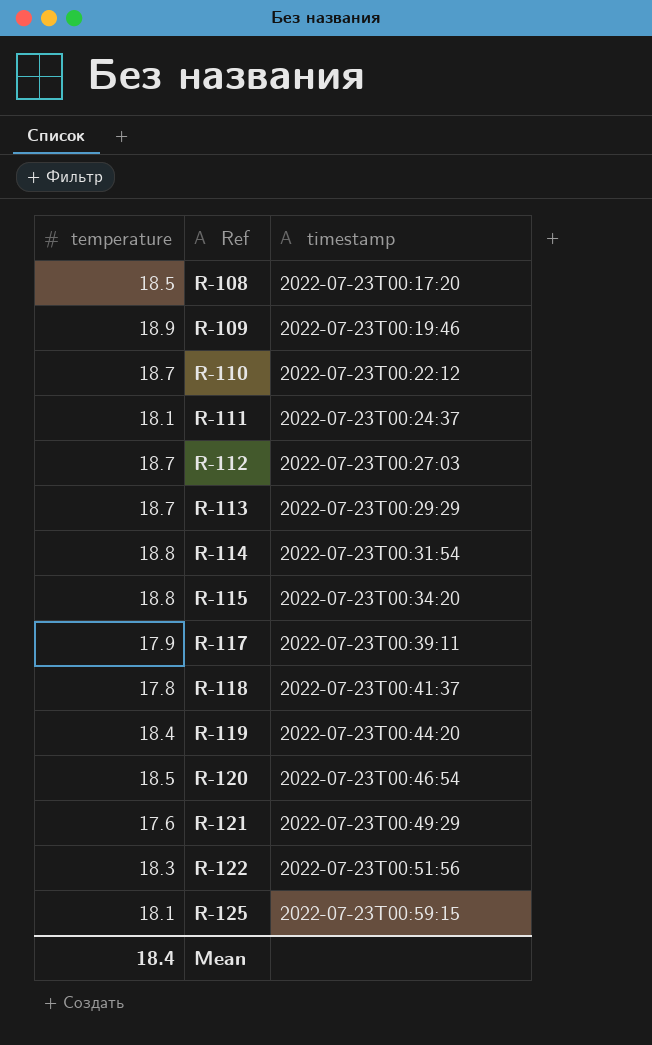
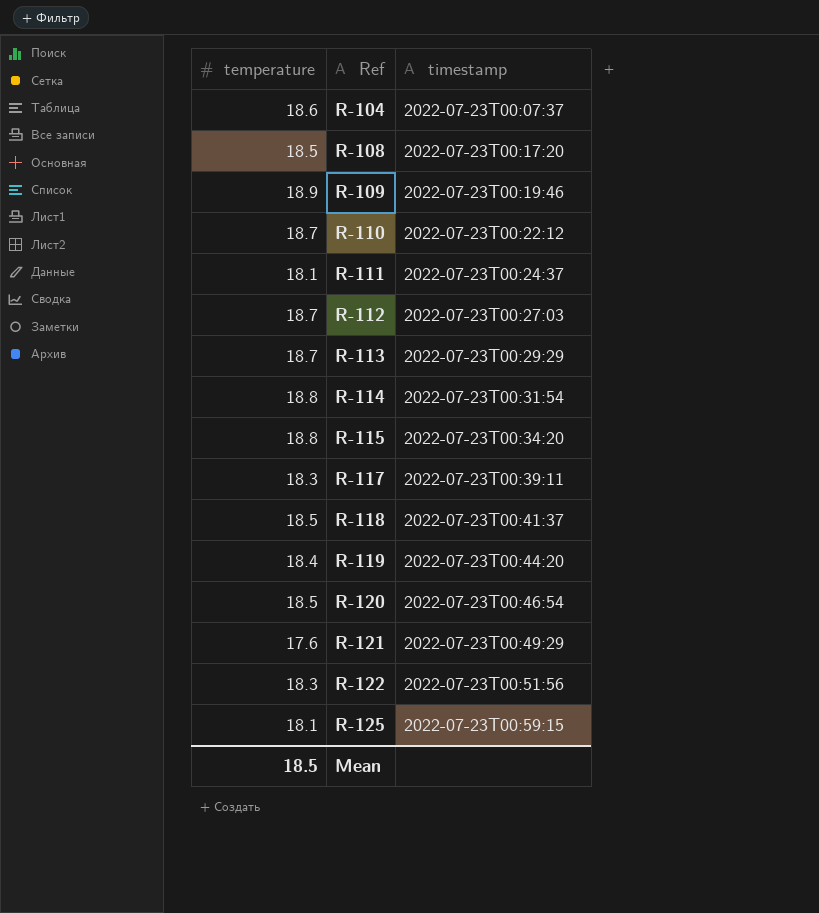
row R-104: none -> 18.6 | 2022-07-23T00:07:37
R-117 | temperature: 17.9 -> 18.3
R-118 | temperature: 17.8 -> 18.5
Mean | temperature: 18.4 -> 18.5

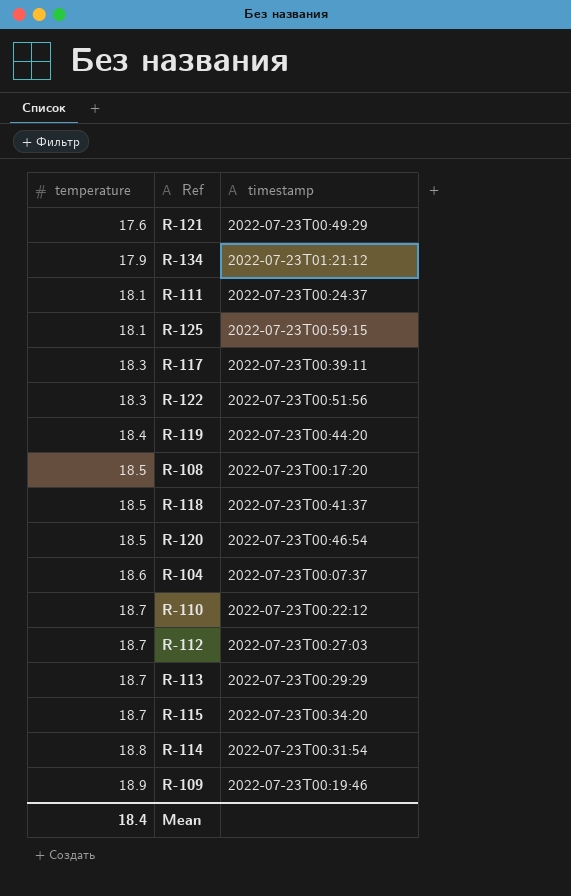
row order: Ref ascending -> temperature ascending
row R-134: none -> 17.9 | 2022-07-23T01:21:12
R-115 | temperature: 18.8 -> 18.7
Mean | temperature: 18.5 -> 18.4

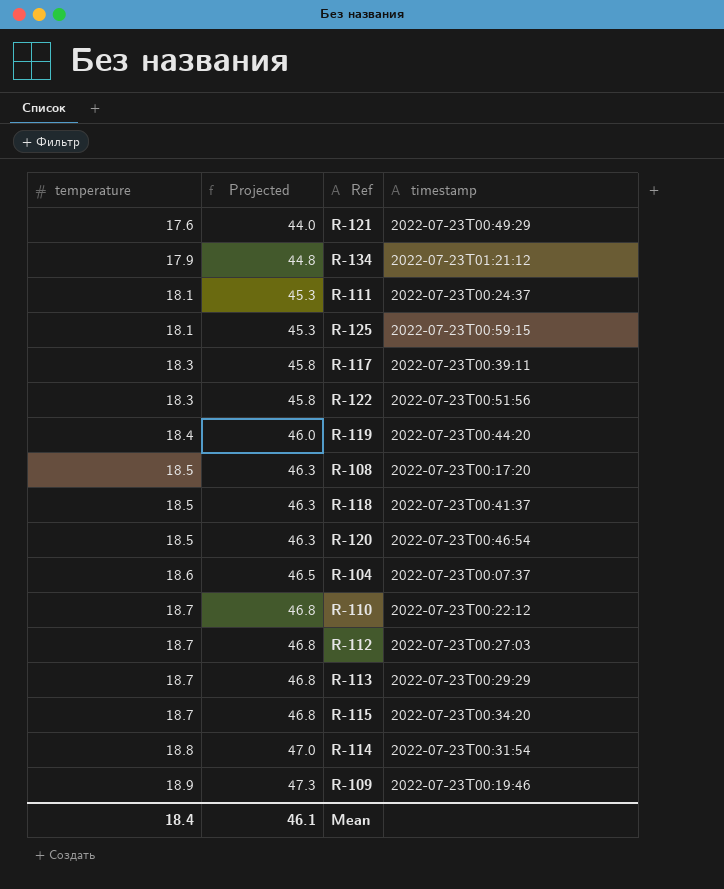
column Projected | formula: none -> [temperature] * 2.5

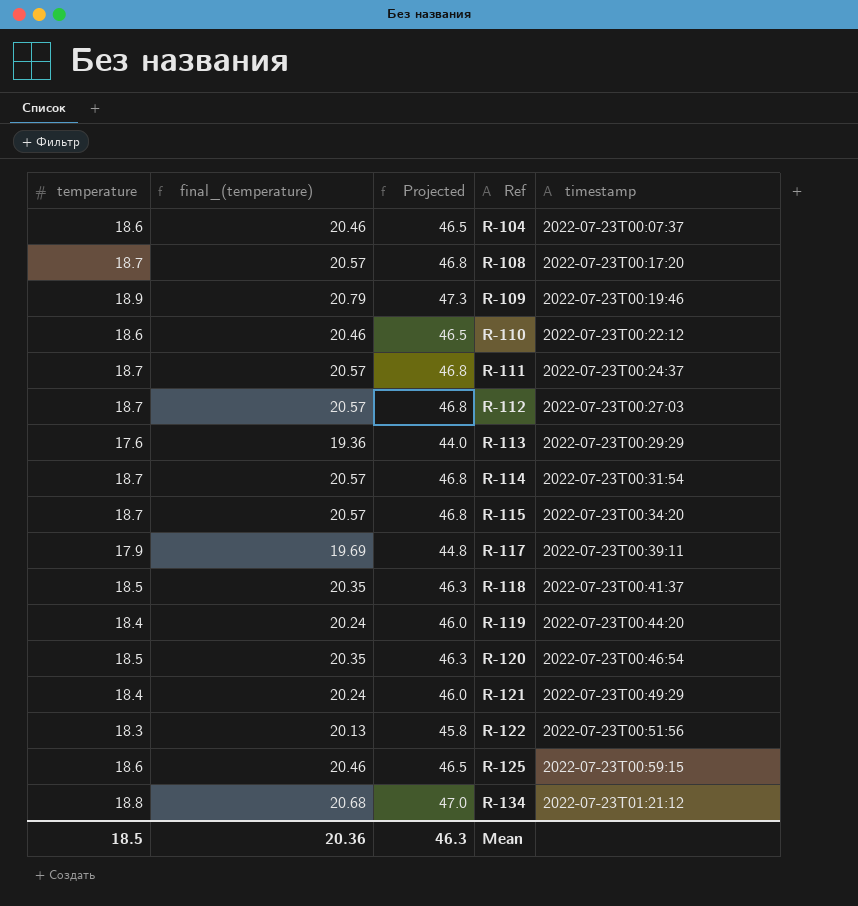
row order: temperature ascending -> Ref ascending
column final_(temperature) | formula: none -> [temperature] * 1.1
R-108 | temperature: 18.5 -> 18.7
R-108 | Projected: 46.3 -> 46.8
R-110 | temperature: 18.7 -> 18.6
R-110 | Projected: 46.8 -> 46.5
R-111 | temperature: 18.1 -> 18.7
R-111 | Projected: 45.3 -> 46.8
R-113 | temperature: 18.7 -> 17.6
R-113 | Projected: 46.8 -> 44.0
R-114 | temperature: 18.8 -> 18.7
R-114 | Projected: 47.0 -> 46.8
R-117 | temperature: 18.3 -> 17.9
R-117 | Projected: 45.8 -> 44.8
R-121 | temperature: 17.6 -> 18.4
R-121 | Projected: 44.0 -> 46.0
R-125 | temperature: 18.1 -> 18.6
R-125 | Projected: 45.3 -> 46.5
R-134 | temperature: 17.9 -> 18.8
R-134 | Projected: 44.8 -> 47.0
Mean | temperature: 18.4 -> 18.5
Mean | Projected: 46.1 -> 46.3

